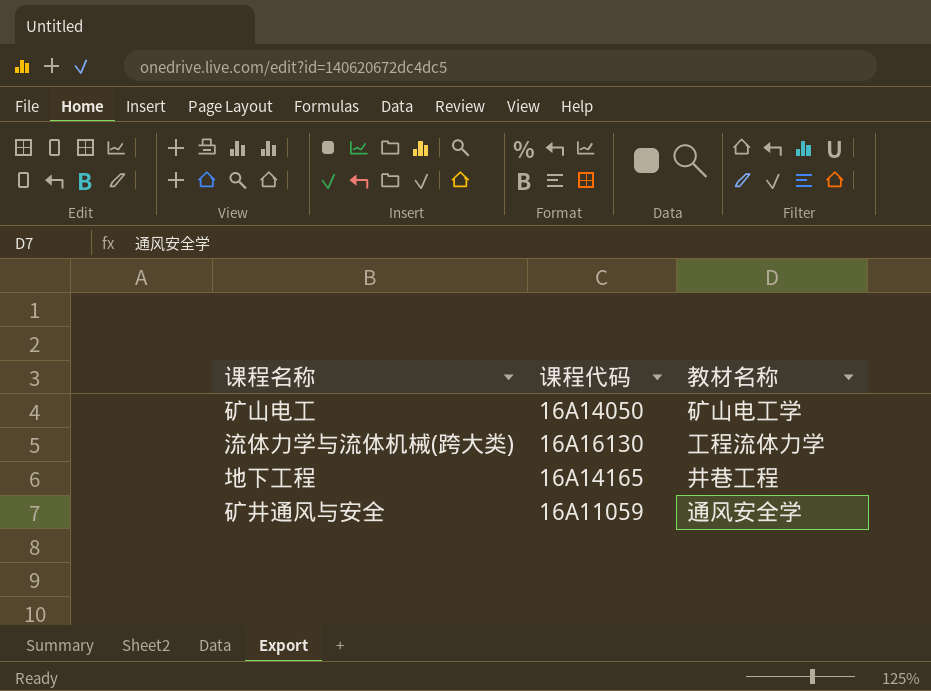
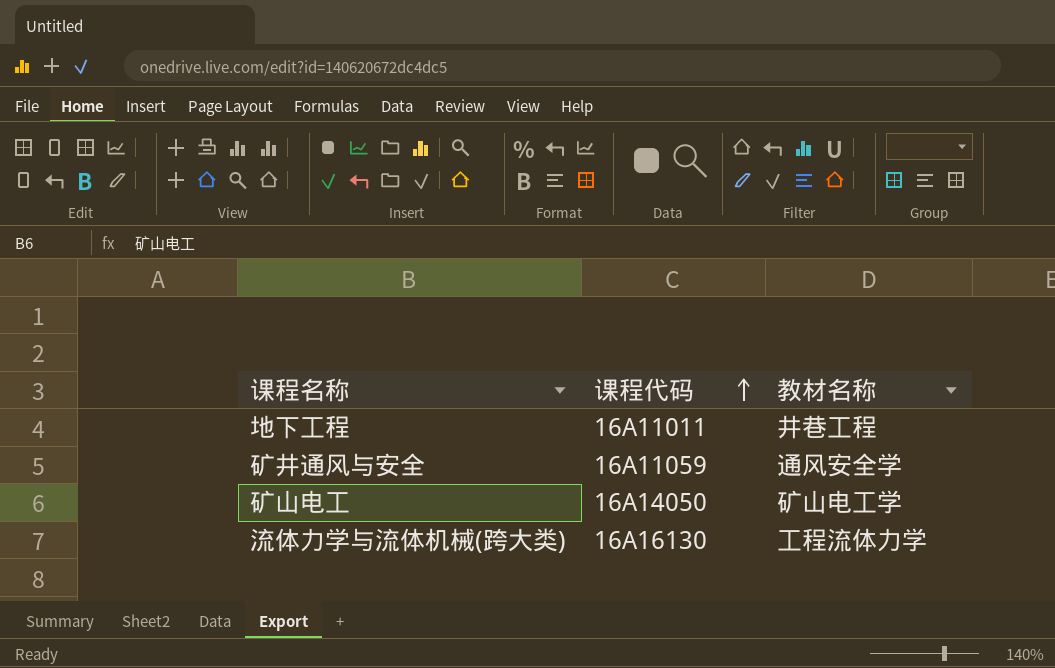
row order: none -> 课程代码 ascending
地下工程 | 课程代码: 16A14165 -> 16A11011

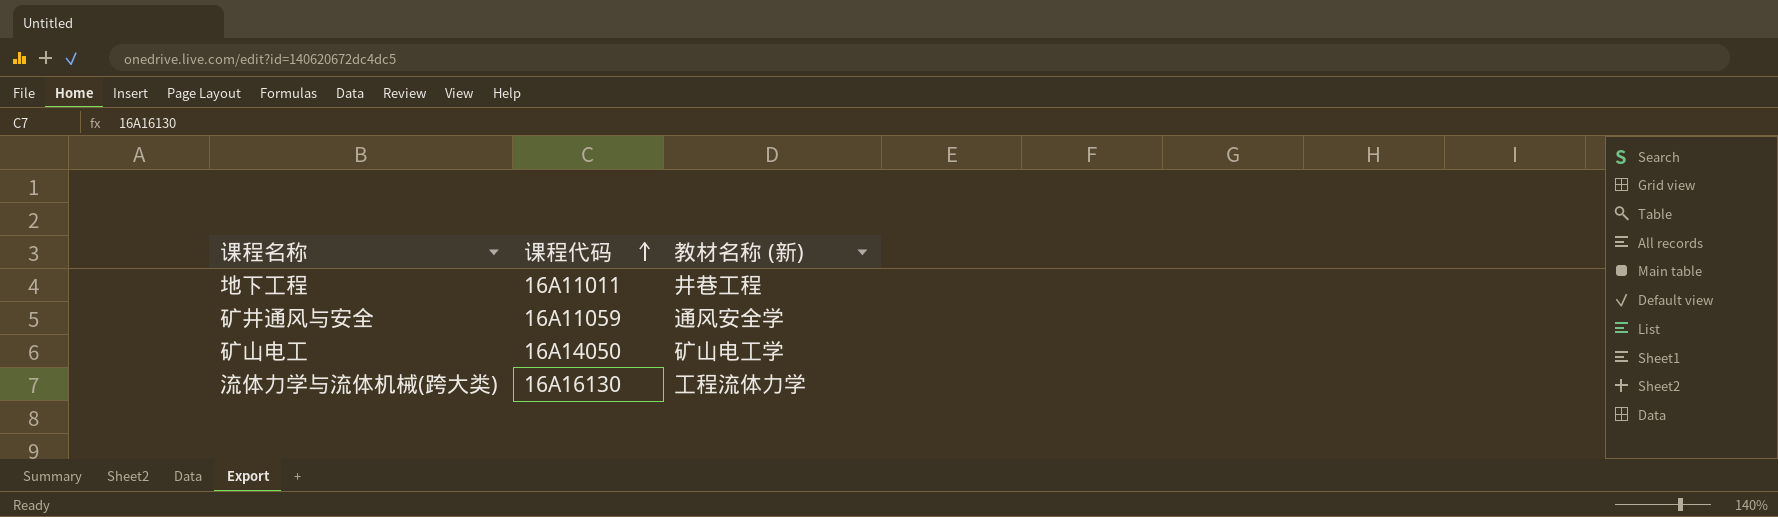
column name: 教材名称 -> 教材名称 (新)

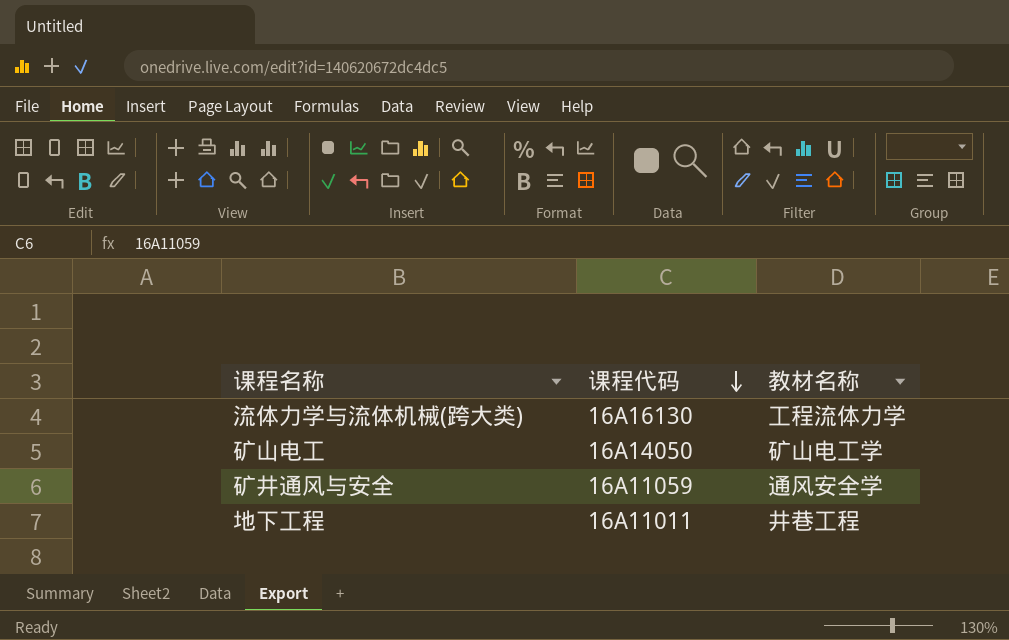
row order: 课程代码 ascending -> 课程代码 descending
column name: 教材名称 (新) -> 教材名称

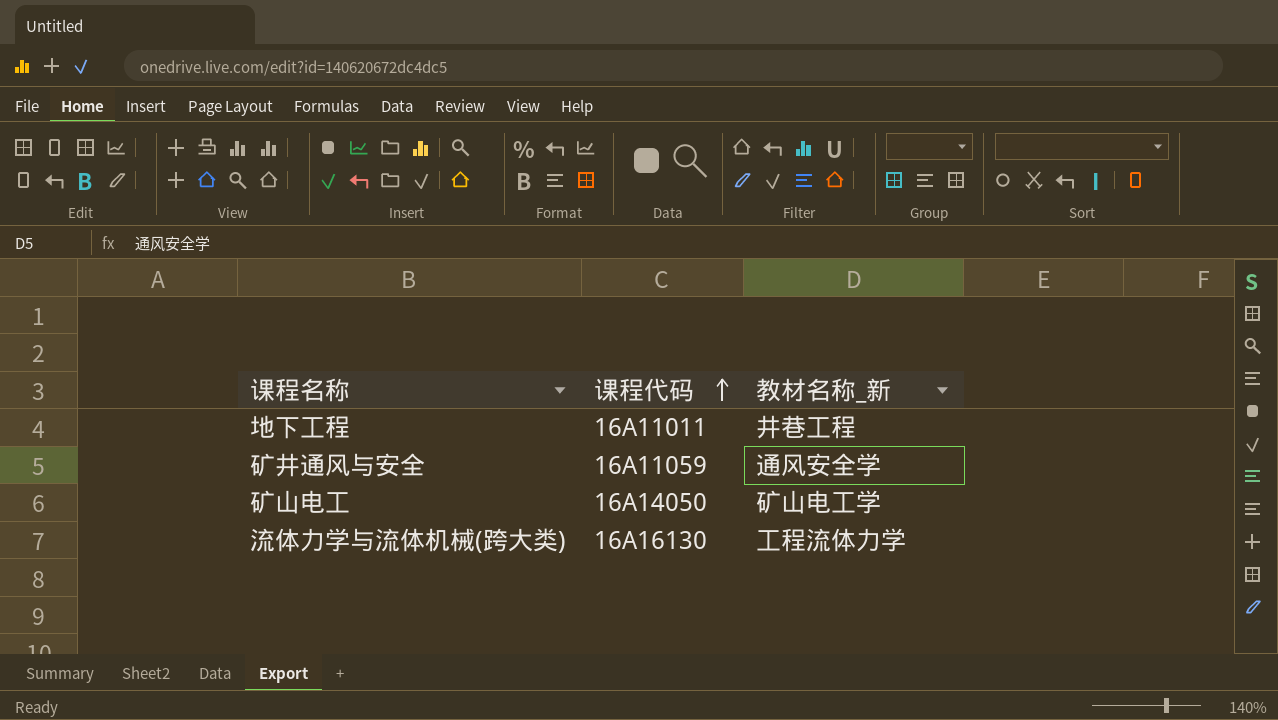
row order: 课程代码 descending -> 课程代码 ascending
column name: 教材名称 -> 教材名称_新

